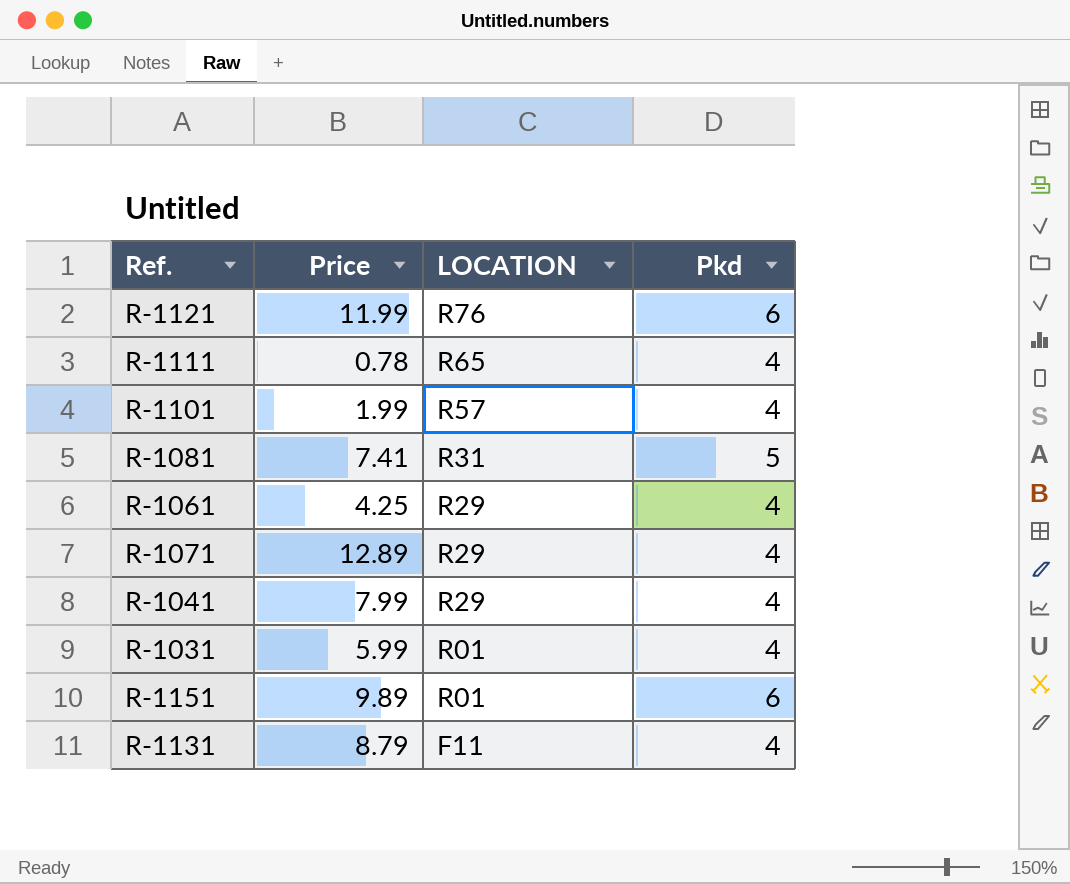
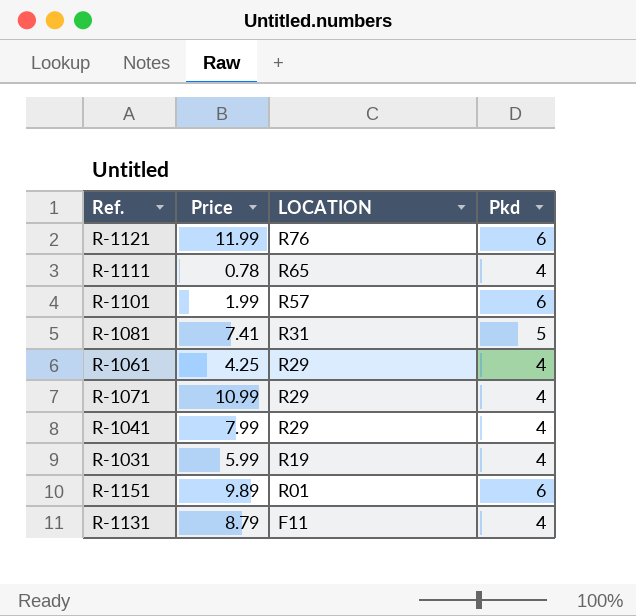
R-1101 | Pkd: 4 -> 6
R-1071 | Price: 12.89 -> 10.99
R-1031 | LOCATION: R01 -> R19

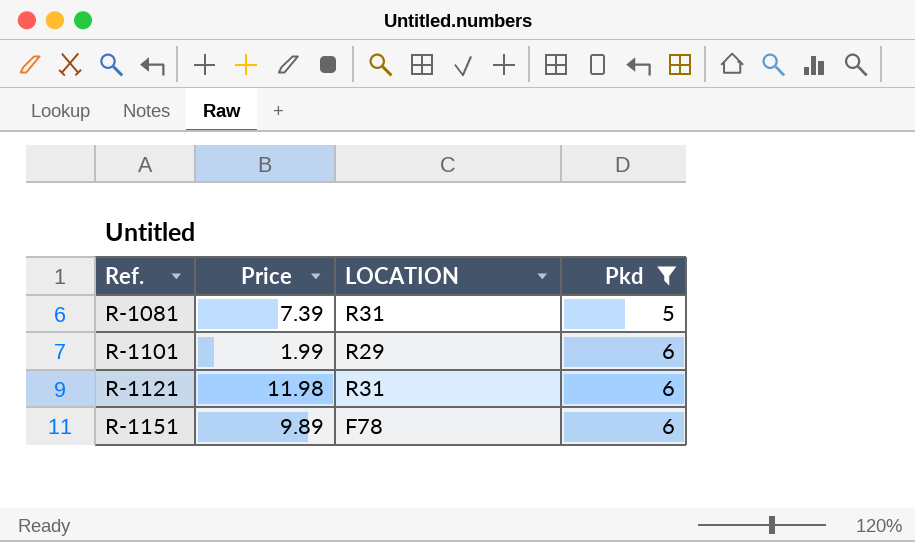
filter: none -> Pkd != 4
row order: LOCATION descending -> Ref. ascending
R-1081 | Price: 7.41 -> 7.39
R-1101 | LOCATION: R57 -> R29
R-1121 | Price: 11.99 -> 11.98
R-1121 | LOCATION: R76 -> R31
R-1151 | LOCATION: R01 -> F78

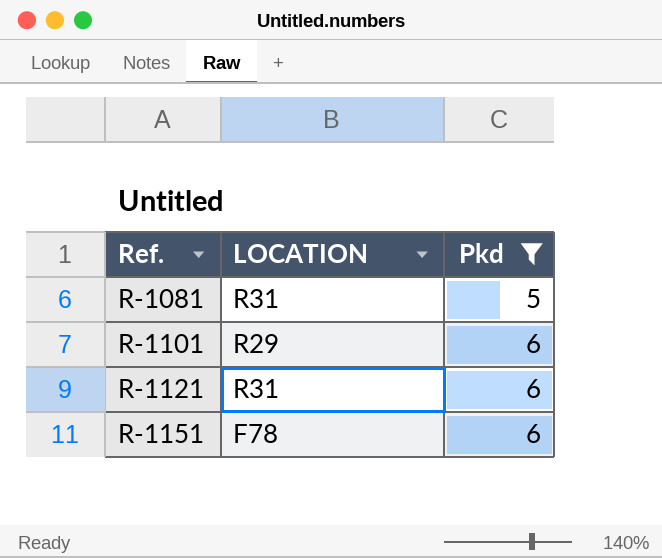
column Price | position: 2 -> none

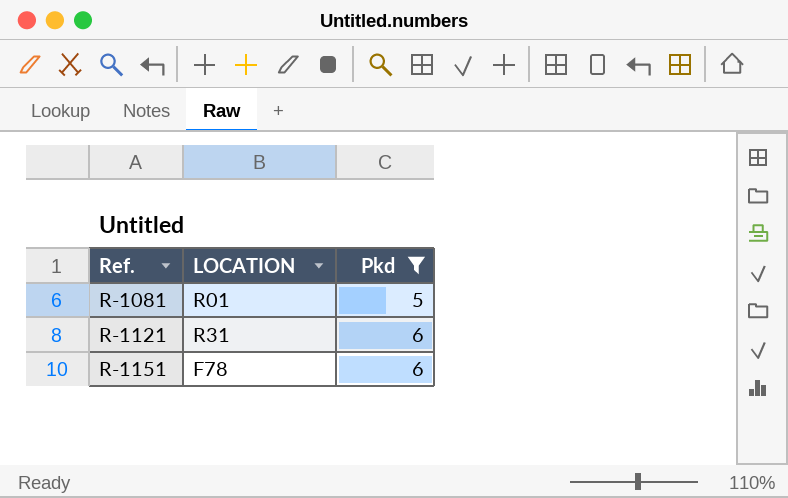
row R-1101: R29 | 6 -> none
R-1081 | LOCATION: R31 -> R01

